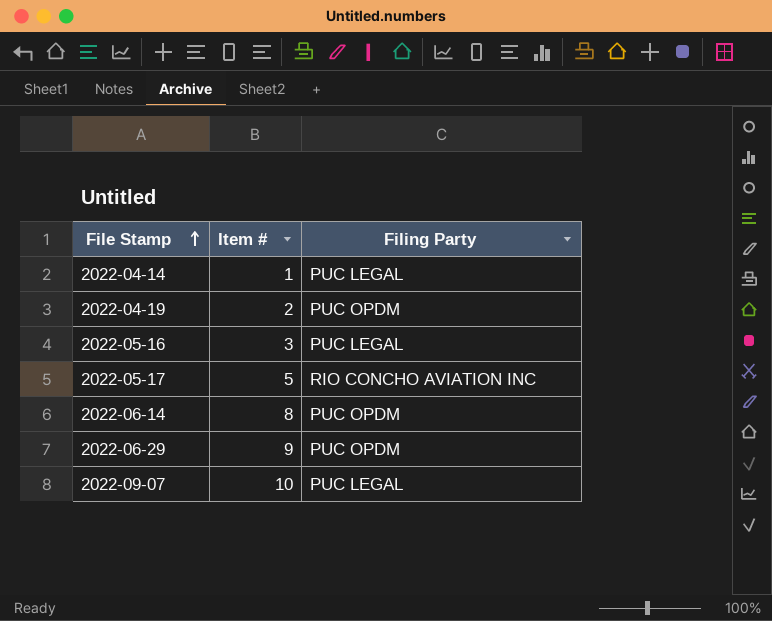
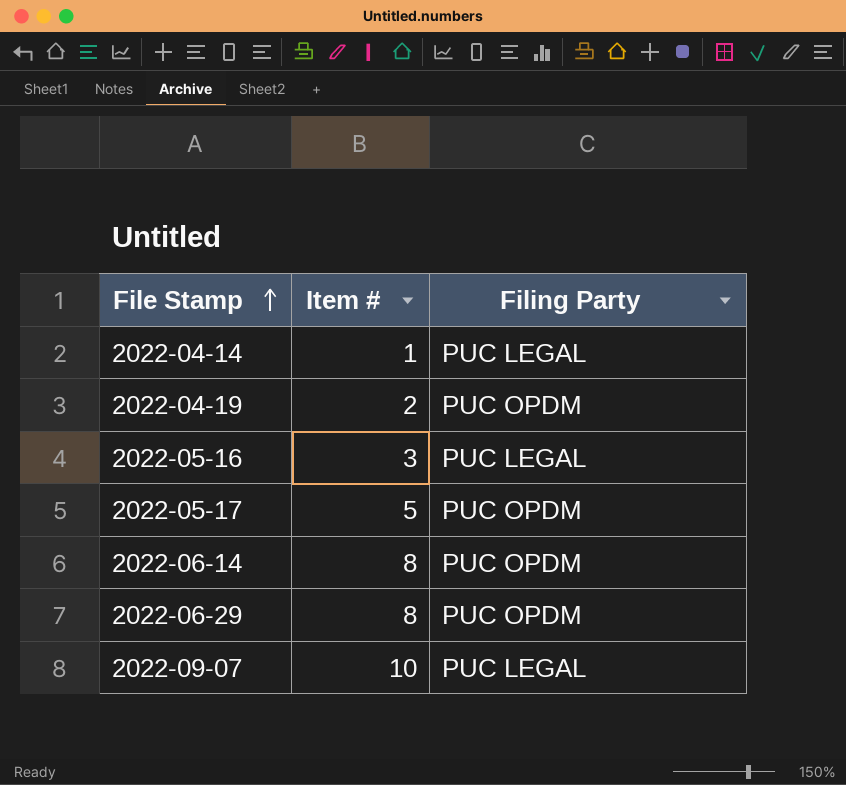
2022-05-17 | Filing Party: RIO CONCHO AVIATION INC -> PUC OPDM
2022-06-29 | Item #: 9 -> 8

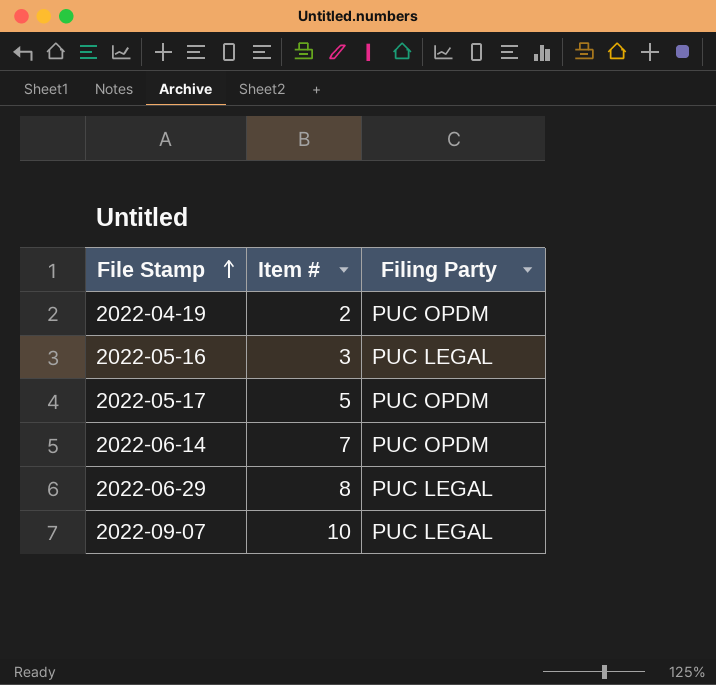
row 2022-04-14: 1 | PUC LEGAL -> none
2022-06-14 | Item #: 8 -> 7
2022-06-29 | Filing Party: PUC OPDM -> PUC LEGAL

